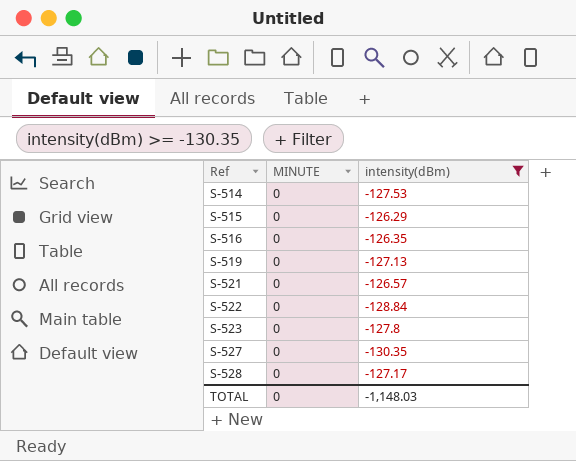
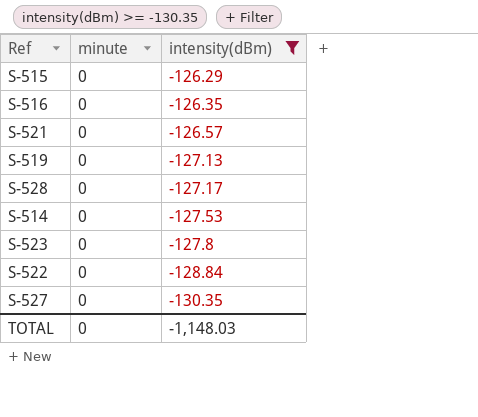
row order: Ref ascending -> intensity(dBm) descending
column name: MINUTE -> minute

